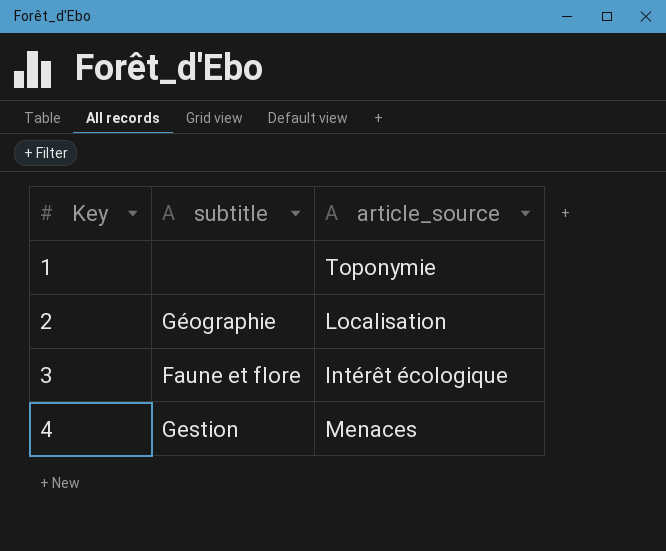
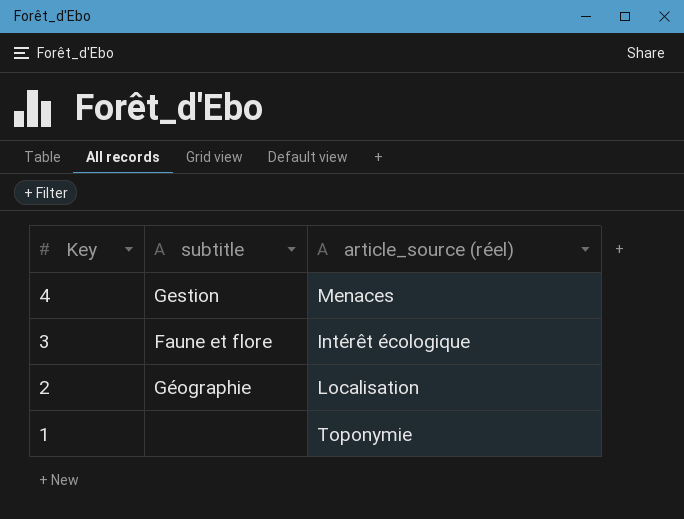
row order: Key ascending -> Key descending
column name: article_source -> article_source (réel)

